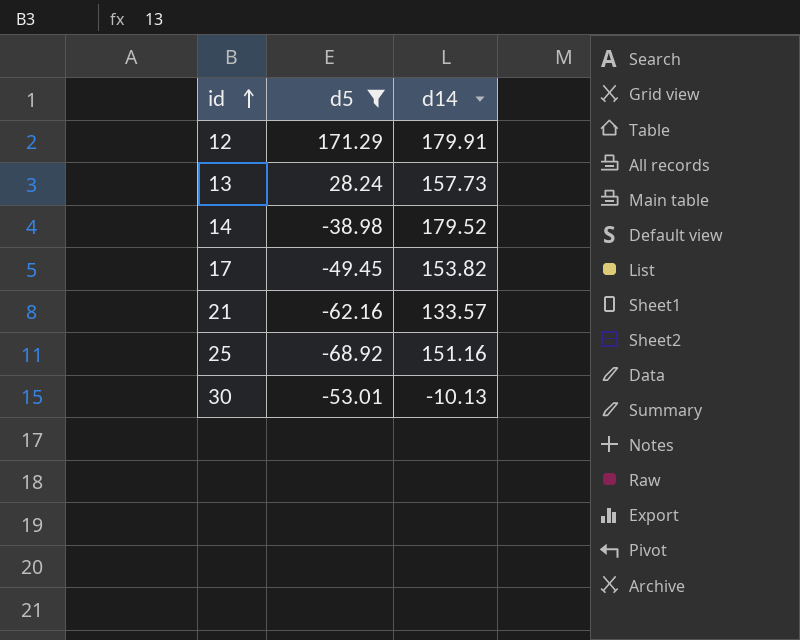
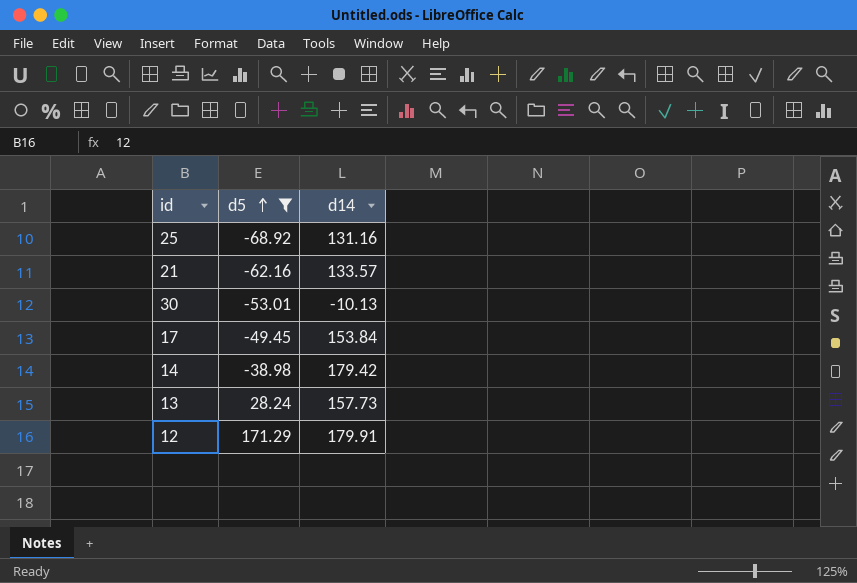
row order: id ascending -> d5 ascending
25 | d14: 151.16 -> 131.16
17 | d14: 153.82 -> 153.84
14 | d14: 179.52 -> 179.42

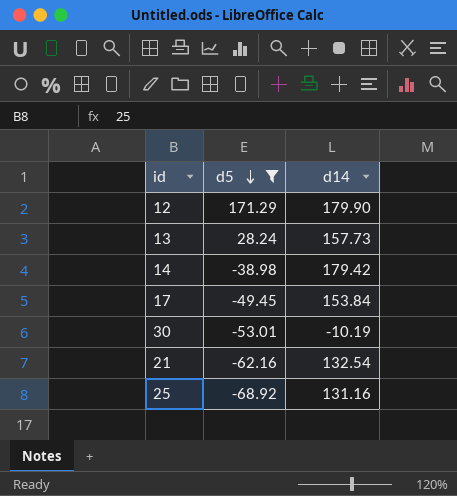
row order: d5 ascending -> d5 descending
12 | d14: 179.91 -> 179.90
30 | d14: -10.13 -> -10.19
21 | d14: 133.57 -> 132.54

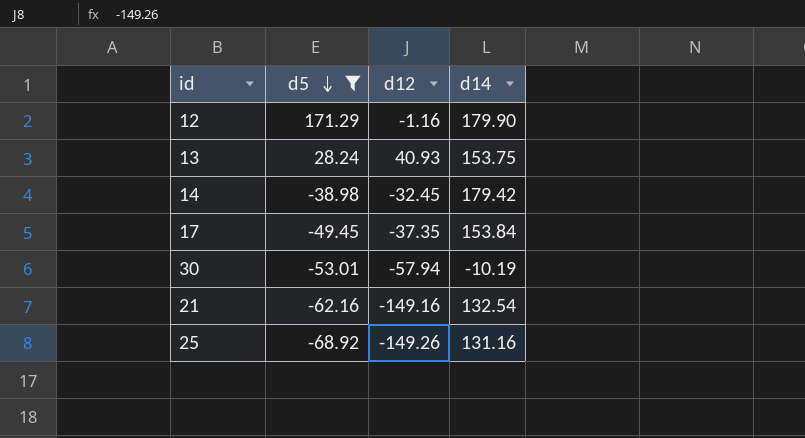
column d12 | position: none -> 3
13 | d14: 157.73 -> 153.75

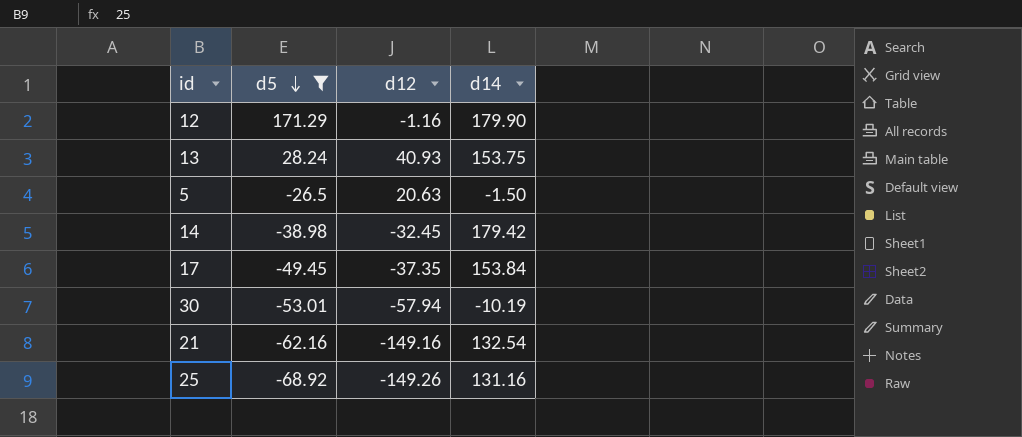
row 5: none -> -26.5 | 20.63 | -1.50

